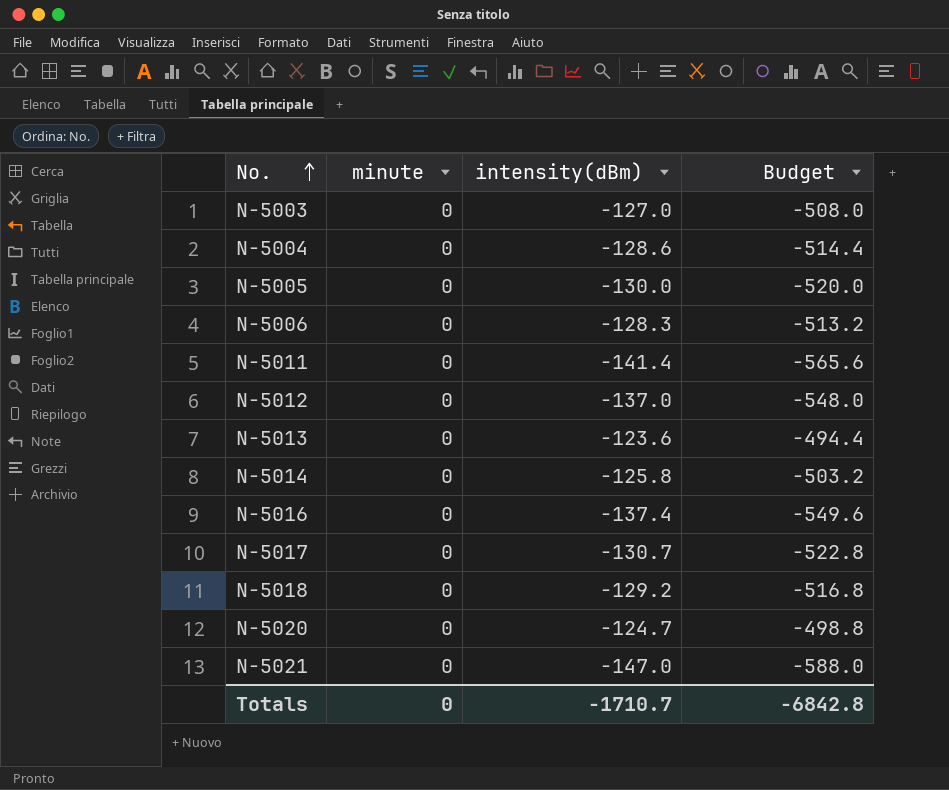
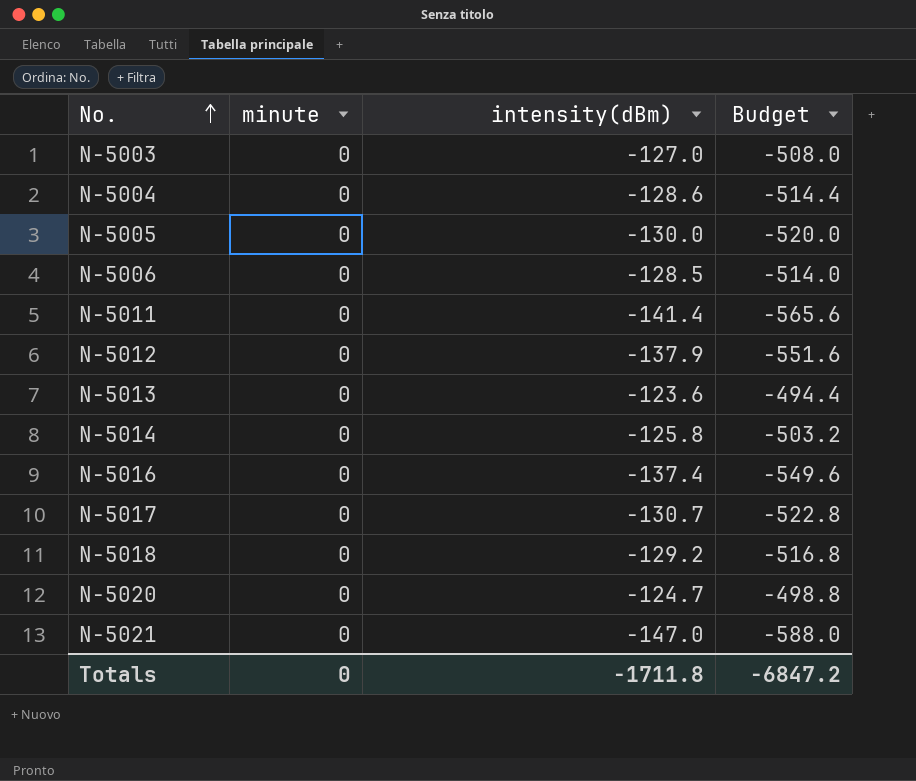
N-5006 | intensity(dBm): -128.3 -> -128.5
N-5006 | Budget: -513.2 -> -514.0
N-5012 | intensity(dBm): -137.0 -> -137.9
N-5012 | Budget: -548.0 -> -551.6
Totals | intensity(dBm): -1710.7 -> -1711.8
Totals | Budget: -6842.8 -> -6847.2

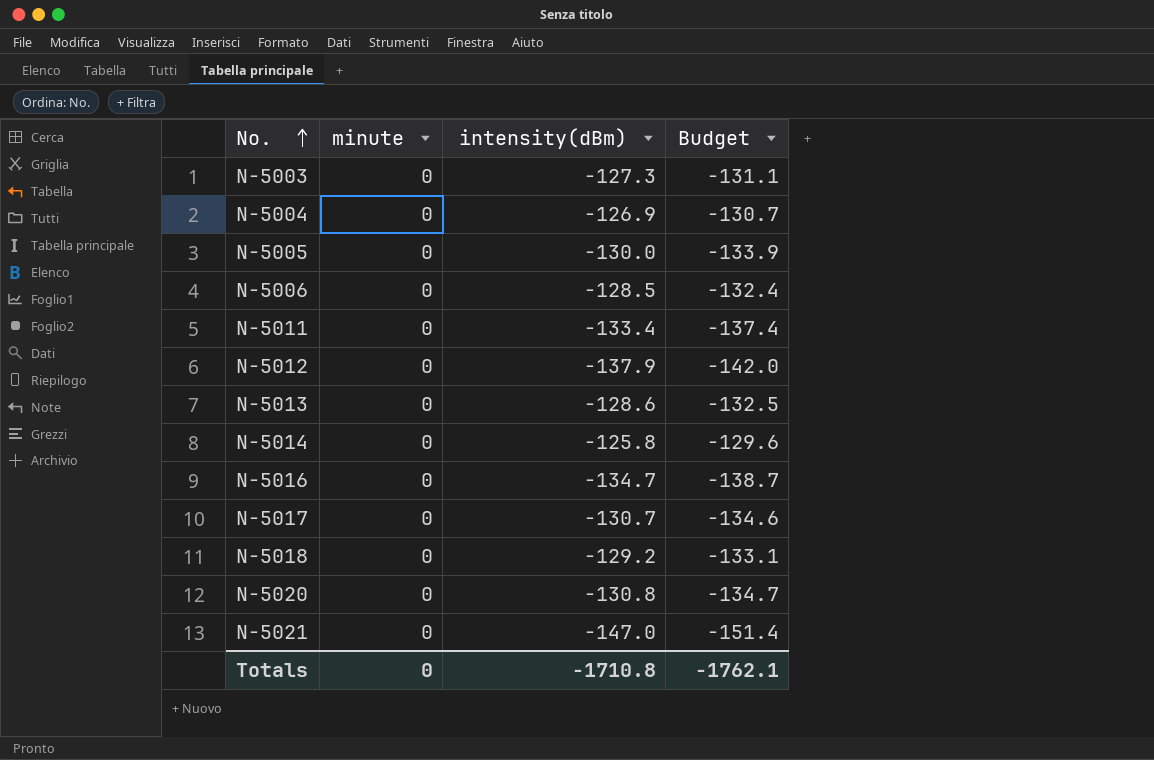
column Budget | formula: [intensity(dBm)] * 4 -> [intensity(dBm)] * 1.03
N-5003 | intensity(dBm): -127.0 -> -127.3
N-5004 | intensity(dBm): -128.6 -> -126.9
N-5011 | intensity(dBm): -141.4 -> -133.4
N-5013 | intensity(dBm): -123.6 -> -128.6
N-5016 | intensity(dBm): -137.4 -> -134.7
N-5020 | intensity(dBm): -124.7 -> -130.8
Totals | intensity(dBm): -1711.8 -> -1710.8
Totals | Budget: -6847.2 -> -1762.1

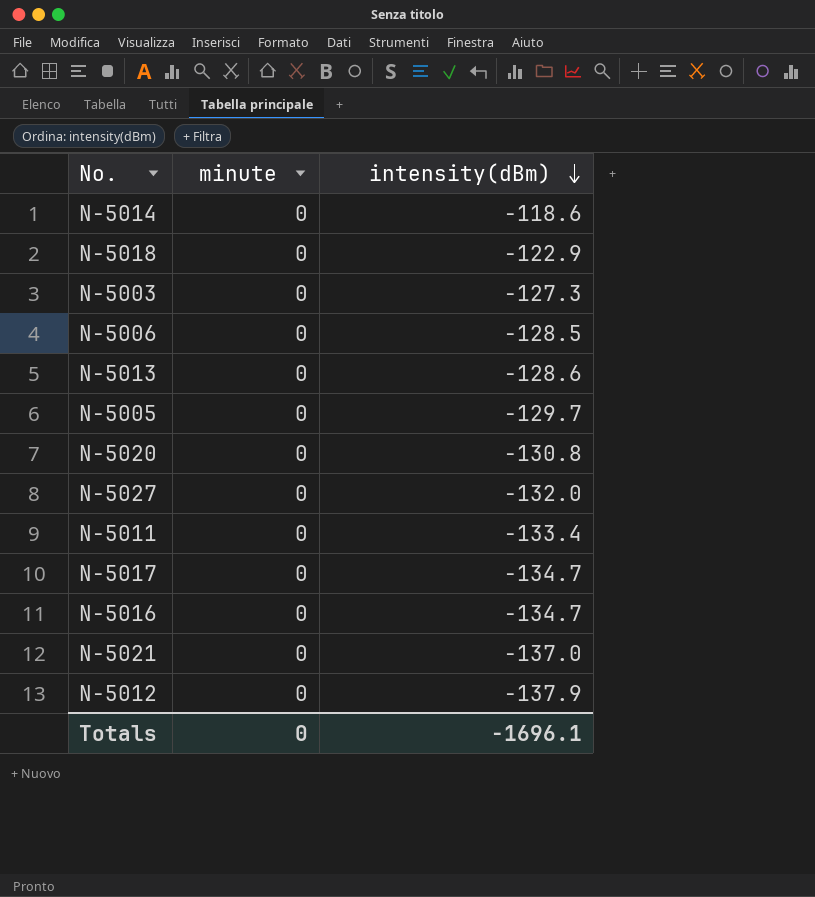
row order: No. ascending -> intensity(dBm) descending
column Budget | formula: [intensity(dBm)] * 1.03 -> none
row N-5004: 0 | -126.9 | -130.7 -> none
N-5014 | intensity(dBm): -125.8 -> -118.6
N-5018 | intensity(dBm): -129.2 -> -122.9
N-5005 | intensity(dBm): -130.0 -> -129.7
row N-5027: none -> 0 | -132.0
N-5017 | intensity(dBm): -130.7 -> -134.7
N-5021 | intensity(dBm): -147.0 -> -137.0
Totals | intensity(dBm): -1710.8 -> -1696.1

